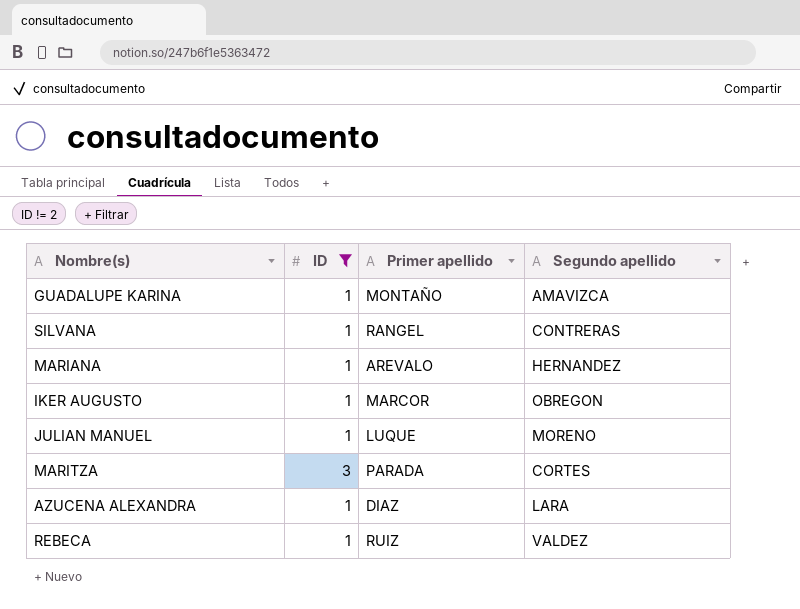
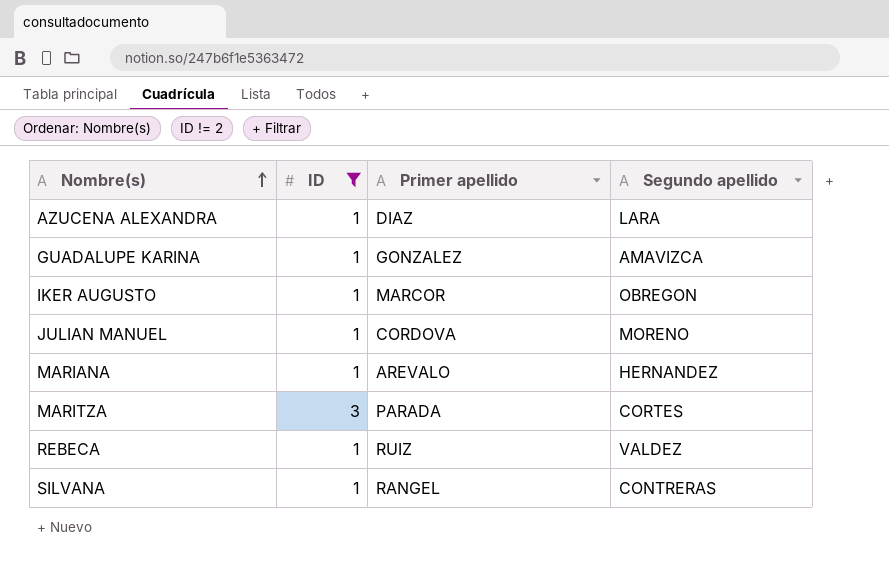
row order: none -> Nombre(s) ascending
GUADALUPE KARINA | Primer apellido: MONTAÑO -> GONZALEZ
JULIAN MANUEL | Primer apellido: LUQUE -> CORDOVA

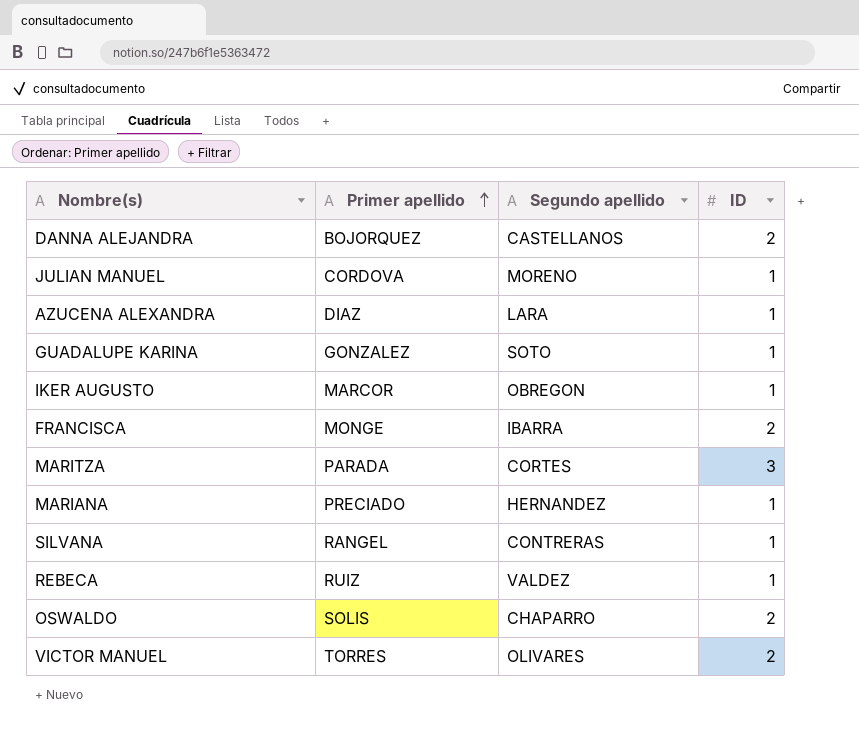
filter: ID != 2 -> none
row order: Nombre(s) ascending -> Primer apellido ascending
column ID | position: 2 -> 4
GUADALUPE KARINA | Segundo apellido: AMAVIZCA -> SOTO
MARIANA | Primer apellido: AREVALO -> PRECIADO

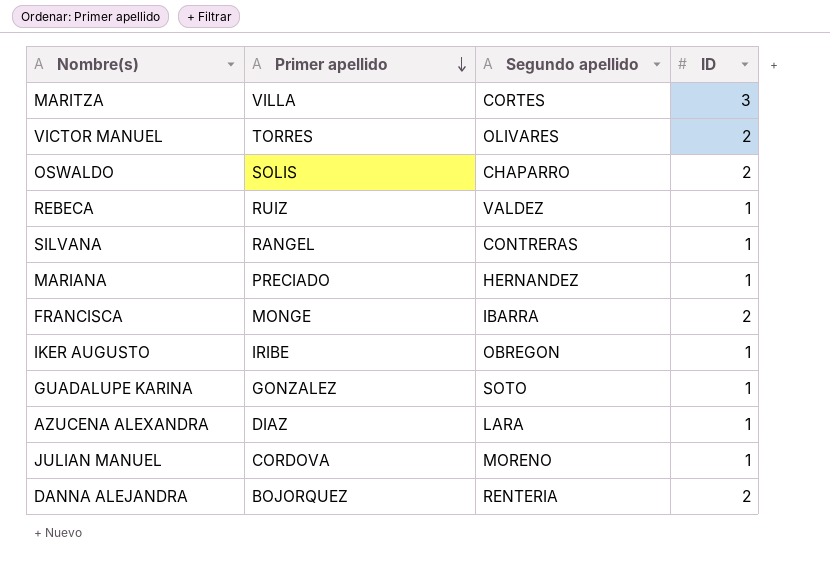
row order: Primer apellido ascending -> Primer apellido descending
MARITZA | Primer apellido: PARADA -> VILLA
IKER AUGUSTO | Primer apellido: MARCOR -> IRIBE
DANNA ALEJANDRA | Segundo apellido: CASTELLANOS -> RENTERIA

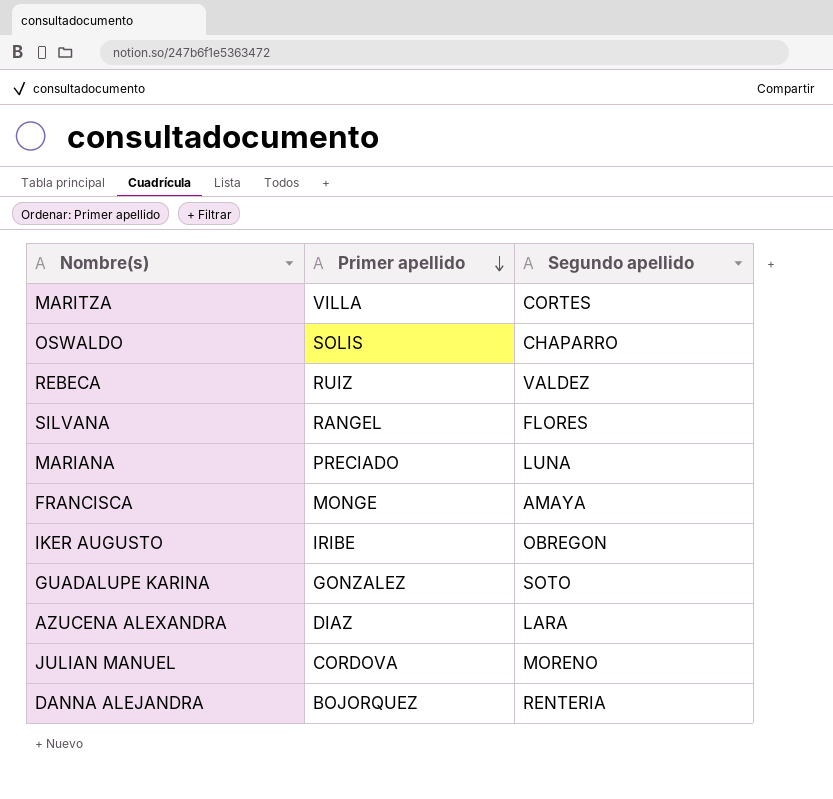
column ID | position: 4 -> none
row VICTOR MANUEL: TORRES | OLIVARES | 2 -> none
SILVANA | Segundo apellido: CONTRERAS -> FLORES
MARIANA | Segundo apellido: HERNANDEZ -> LUNA
FRANCISCA | Segundo apellido: IBARRA -> AMAYA

